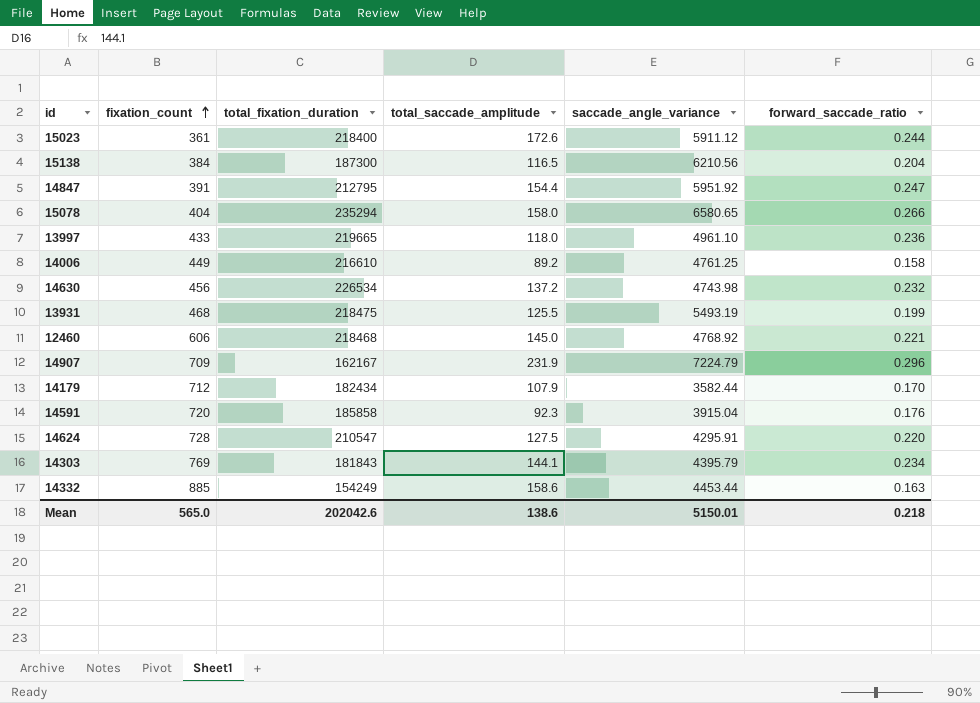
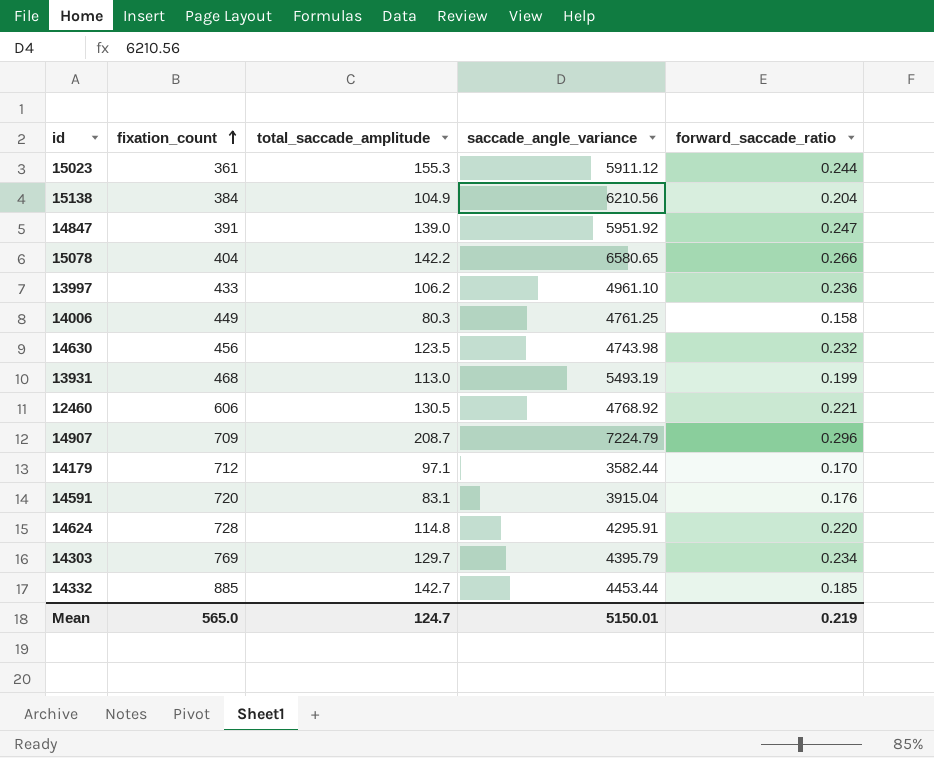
column total_fixation_duration | position: 3 -> none
15023 | total_saccade_amplitude: 172.6 -> 155.3
15138 | total_saccade_amplitude: 116.5 -> 104.9
14847 | total_saccade_amplitude: 154.4 -> 139.0
15078 | total_saccade_amplitude: 158.0 -> 142.2
13997 | total_saccade_amplitude: 118.0 -> 106.2
14006 | total_saccade_amplitude: 89.2 -> 80.3
14630 | total_saccade_amplitude: 137.2 -> 123.5
13931 | total_saccade_amplitude: 125.5 -> 113.0
12460 | total_saccade_amplitude: 145.0 -> 130.5
14907 | total_saccade_amplitude: 231.9 -> 208.7
14179 | total_saccade_amplitude: 107.9 -> 97.1
14591 | total_saccade_amplitude: 92.3 -> 83.1
14624 | total_saccade_amplitude: 127.5 -> 114.8
14303 | total_saccade_amplitude: 144.1 -> 129.7
14332 | total_saccade_amplitude: 158.6 -> 142.7
14332 | forward_saccade_ratio: 0.163 -> 0.185
Mean | total_saccade_amplitude: 138.6 -> 124.7
Mean | forward_saccade_ratio: 0.218 -> 0.219

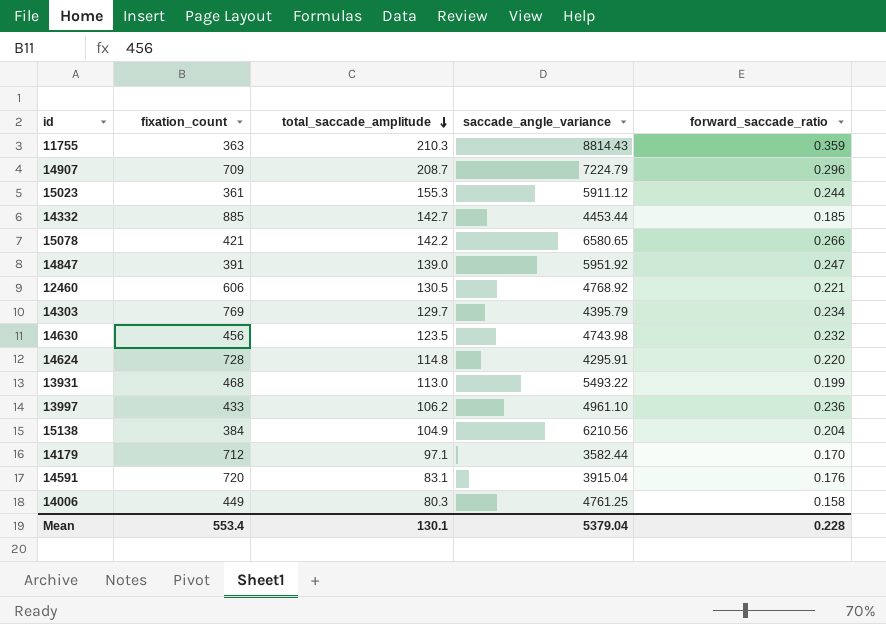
row order: fixation_count ascending -> total_saccade_amplitude descending
row 11755: none -> 363 | 210.3 | 8814.43 | 0.359
15078 | fixation_count: 404 -> 421
13931 | saccade_angle_variance: 5493.19 -> 5493.22
Mean | fixation_count: 565.0 -> 553.4
Mean | total_saccade_amplitude: 124.7 -> 130.1
Mean | saccade_angle_variance: 5150.01 -> 5379.04
Mean | forward_saccade_ratio: 0.219 -> 0.228

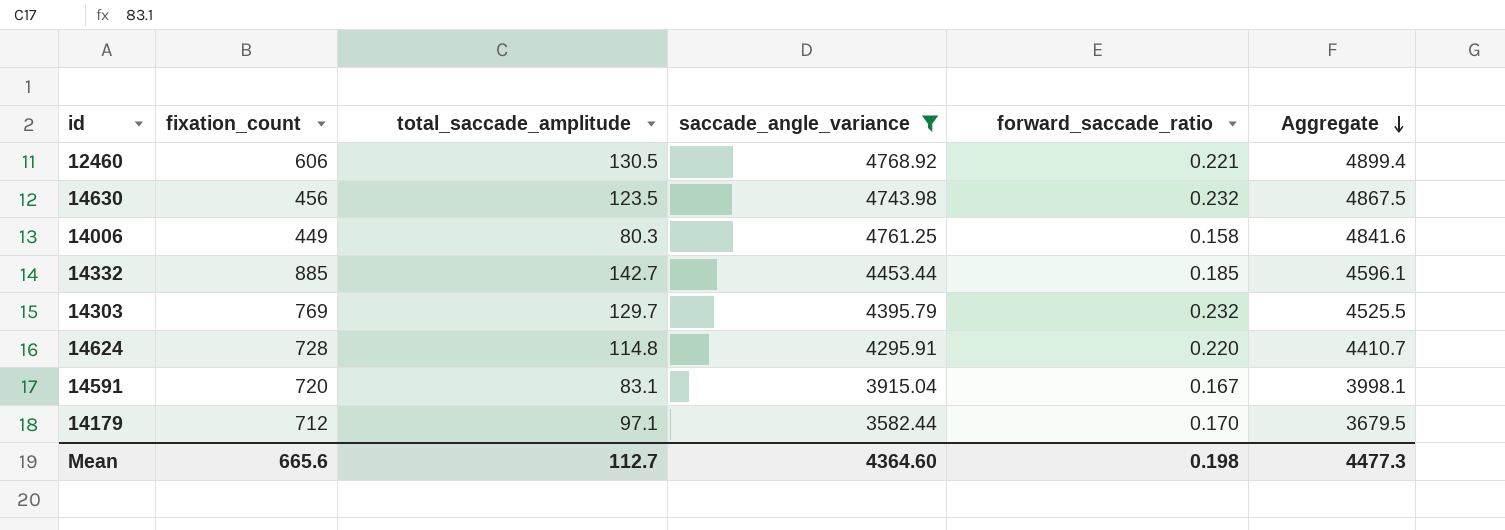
filter: none -> saccade_angle_variance <= 4768.92
row order: total_saccade_amplitude descending -> Aggregate descending
column Aggregate | formula: none -> [total_saccade_amplitude] + [saccade_angle_variance]
14303 | forward_saccade_ratio: 0.234 -> 0.232
14591 | forward_saccade_ratio: 0.176 -> 0.167
Mean | fixation_count: 553.4 -> 665.6
Mean | total_saccade_amplitude: 130.1 -> 112.7
Mean | saccade_angle_variance: 5379.04 -> 4364.60
Mean | forward_saccade_ratio: 0.228 -> 0.198

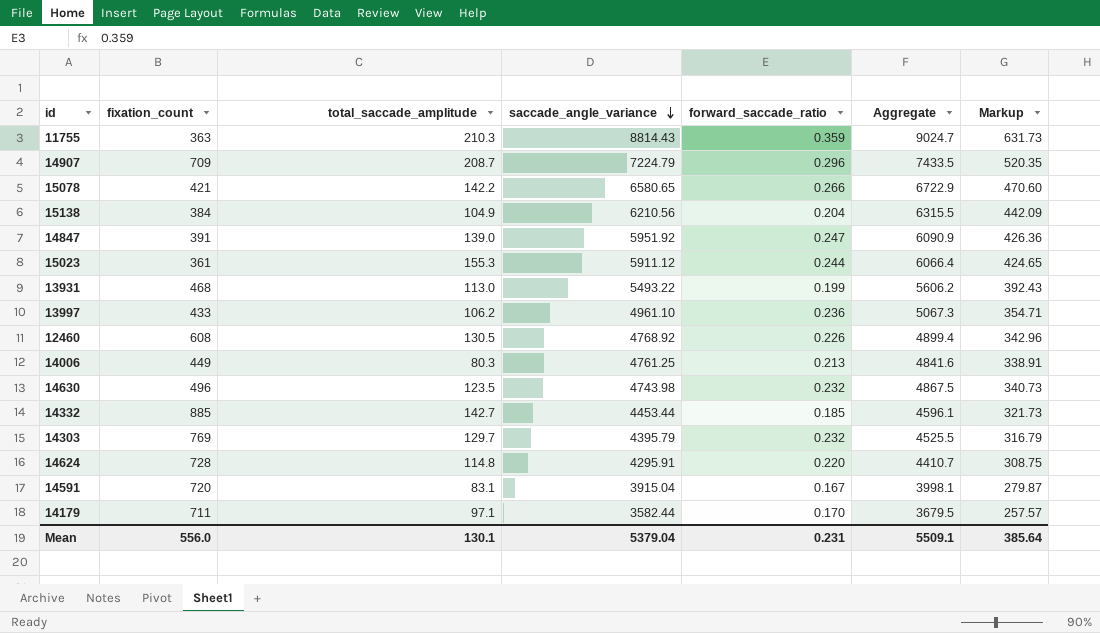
filter: saccade_angle_variance <= 4768.92 -> none
row order: Aggregate descending -> saccade_angle_variance descending
column Markup | formula: none -> [Aggregate] * 0.07
12460 | fixation_count: 606 -> 608
12460 | forward_saccade_ratio: 0.221 -> 0.226
14006 | forward_saccade_ratio: 0.158 -> 0.213
14630 | fixation_count: 456 -> 496
14179 | fixation_count: 712 -> 711
Mean | fixation_count: 665.6 -> 556.0
Mean | total_saccade_amplitude: 112.7 -> 130.1
Mean | saccade_angle_variance: 4364.60 -> 5379.04
Mean | forward_saccade_ratio: 0.198 -> 0.231
Mean | Aggregate: 4477.3 -> 5509.1

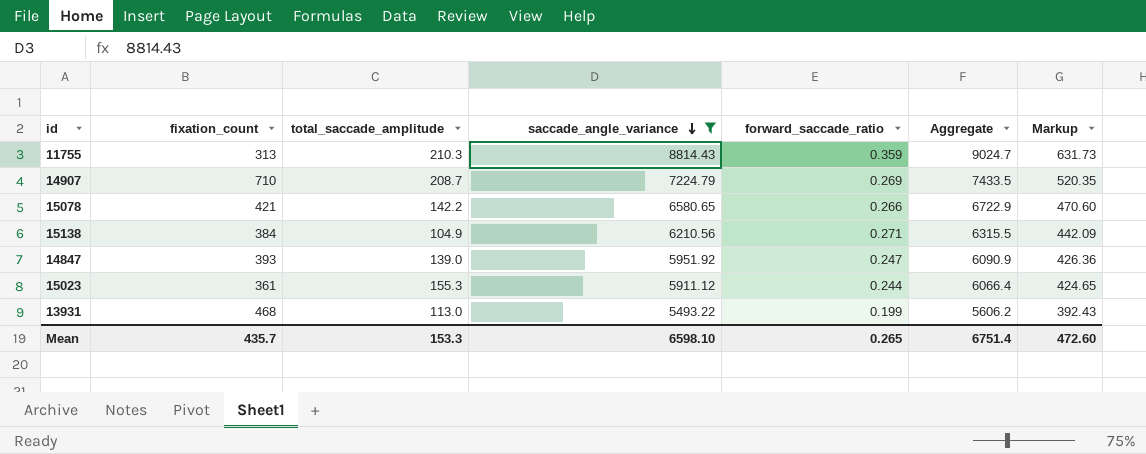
filter: none -> saccade_angle_variance >= 5493.22
11755 | fixation_count: 363 -> 313
14907 | fixation_count: 709 -> 710
14907 | forward_saccade_ratio: 0.296 -> 0.269
15138 | forward_saccade_ratio: 0.204 -> 0.271
14847 | fixation_count: 391 -> 393
Mean | fixation_count: 556.0 -> 435.7
Mean | total_saccade_amplitude: 130.1 -> 153.3
Mean | saccade_angle_variance: 5379.04 -> 6598.10
Mean | forward_saccade_ratio: 0.231 -> 0.265
Mean | Aggregate: 5509.1 -> 6751.4
Mean | Markup: 385.64 -> 472.60

